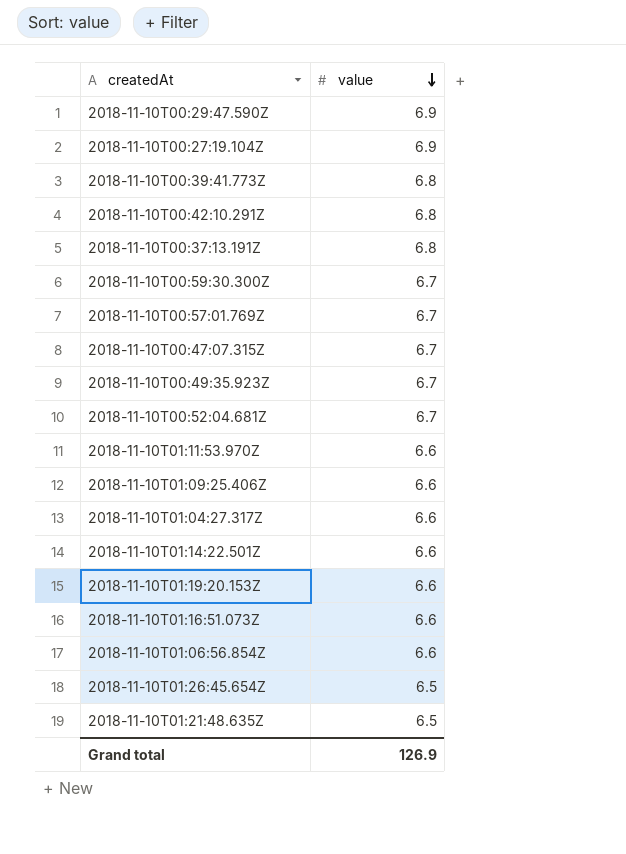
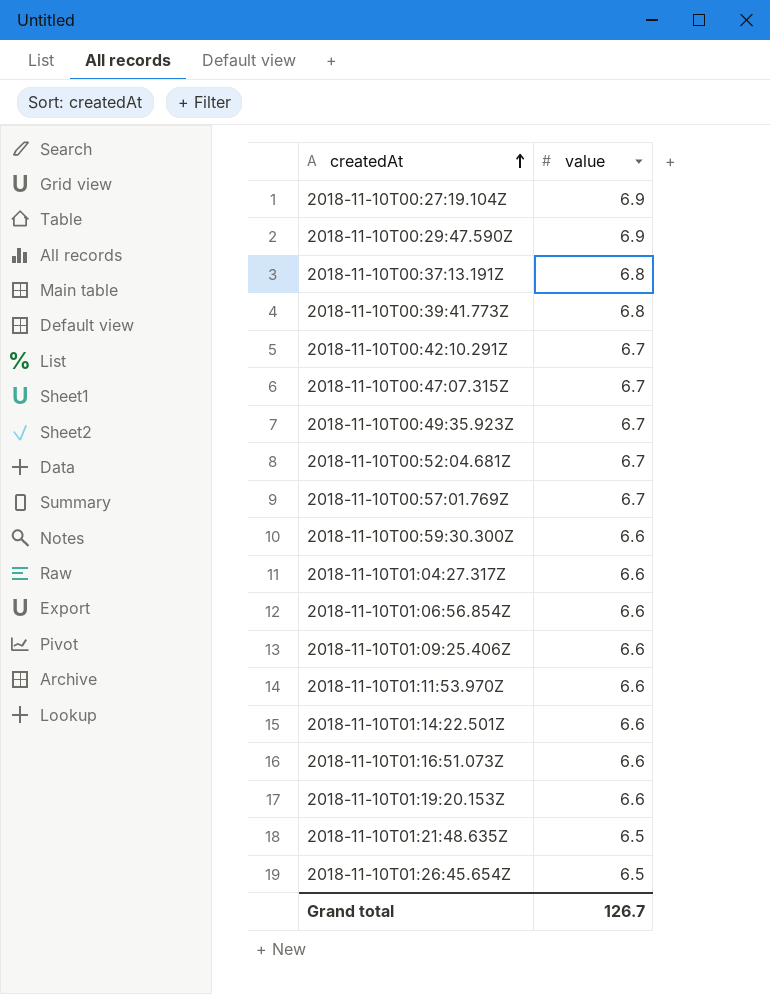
row order: value descending -> createdAt ascending
2018-11-10T00:42:10.291Z | value: 6.8 -> 6.7
2018-11-10T00:59:30.300Z | value: 6.7 -> 6.6
Grand total | value: 126.9 -> 126.7

